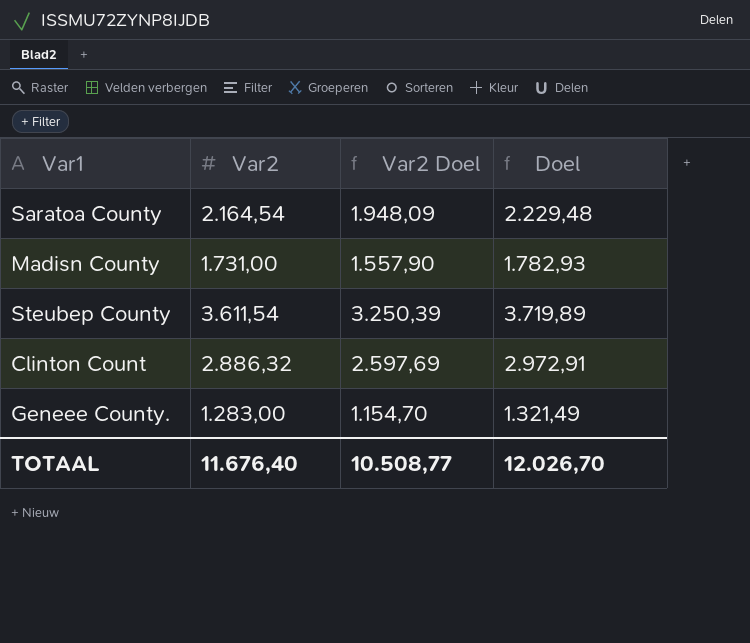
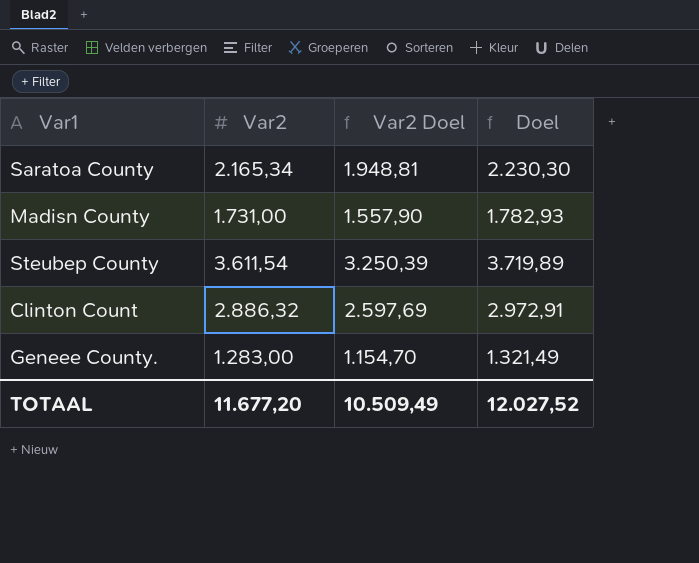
Saratoa County | Var2: 2.164,54 -> 2.165,34
Saratoa County | Var2 Doel: 1.948,09 -> 1.948,81
Saratoa County | Doel: 2.229,48 -> 2.230,30
TOTAAL | Var2: 11.676,40 -> 11.677,20
TOTAAL | Var2 Doel: 10.508,77 -> 10.509,49
TOTAAL | Doel: 12.026,70 -> 12.027,52

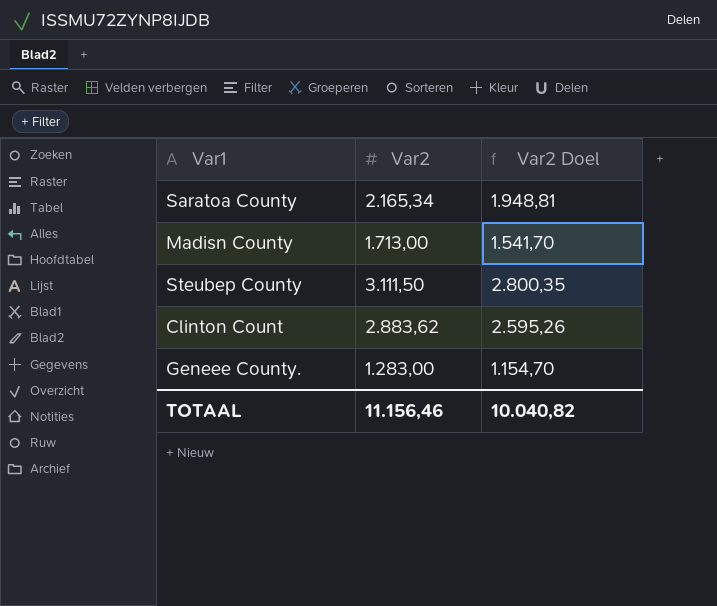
column Doel | formula: [Var2] * 1,03 -> none
Madisn County | Var2: 1.731,00 -> 1.713,00
Madisn County | Var2 Doel: 1.557,90 -> 1.541,70
Steubep County | Var2: 3.611,54 -> 3.111,50
Steubep County | Var2 Doel: 3.250,39 -> 2.800,35
Clinton Count | Var2: 2.886,32 -> 2.883,62
Clinton Count | Var2 Doel: 2.597,69 -> 2.595,26
TOTAAL | Var2: 11.677,20 -> 11.156,46
TOTAAL | Var2 Doel: 10.509,49 -> 10.040,82

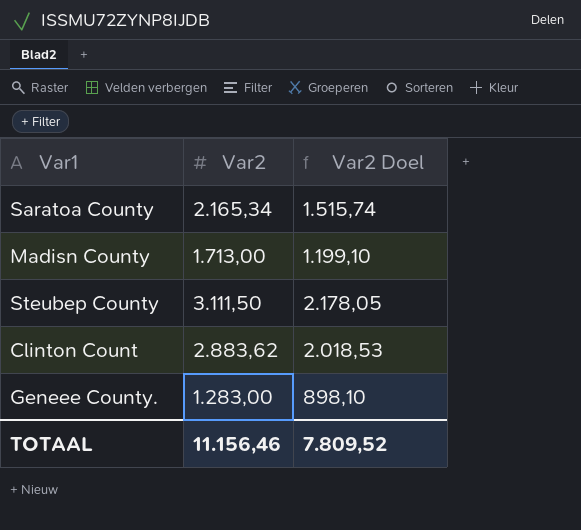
column Var2 Doel | formula: [Var2] * 0,9 -> [Var2] * 0,7
TOTAAL | Var2 Doel: 10.040,82 -> 7.809,52

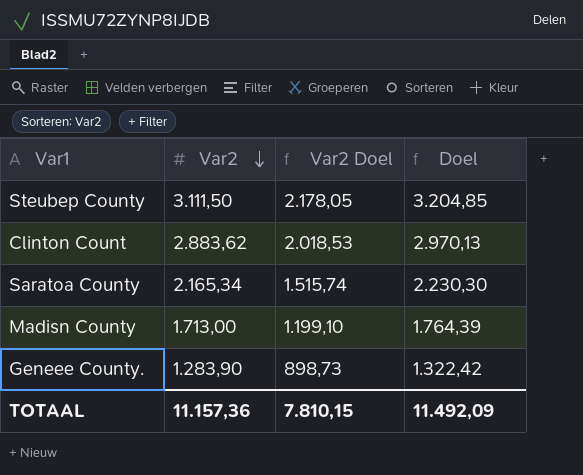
row order: none -> Var2 descending
column Doel | formula: none -> [Var2] * 1,03
Geneee County. | Var2: 1.283,00 -> 1.283,90
Geneee County. | Var2 Doel: 898,10 -> 898,73
TOTAAL | Var2: 11.156,46 -> 11.157,36
TOTAAL | Var2 Doel: 7.809,52 -> 7.810,15

